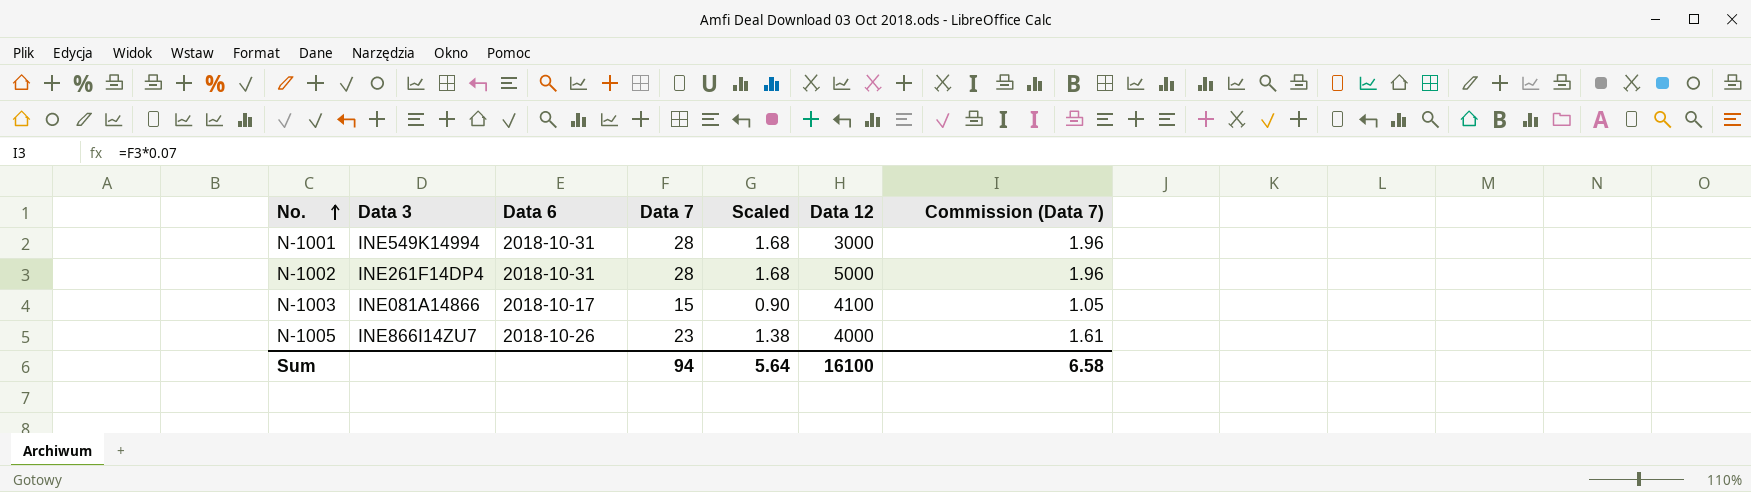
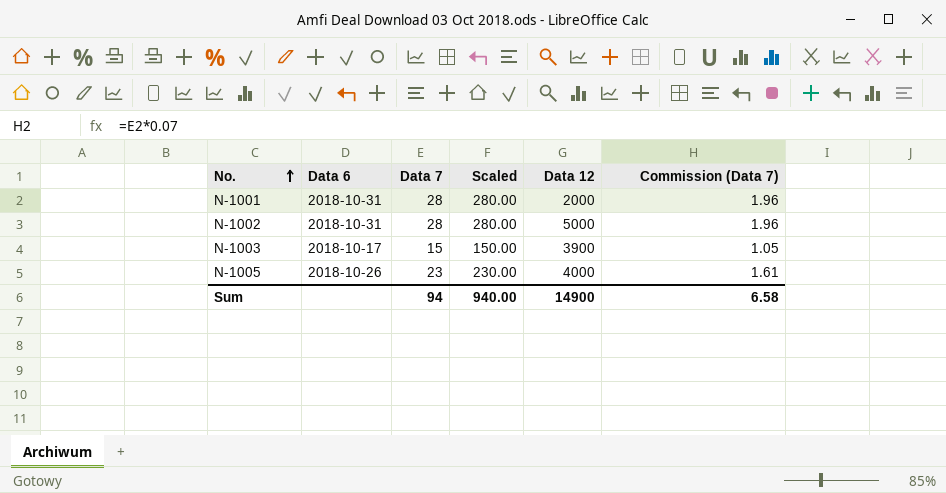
column Data 3 | position: 2 -> none
column Scaled | formula: [Data 7] * 0.06 -> [Data 7] * 10
N-1001 | Data 12: 3000 -> 2000
N-1003 | Data 12: 4100 -> 3900
Sum | Scaled: 5.64 -> 940.00
Sum | Data 12: 16100 -> 14900

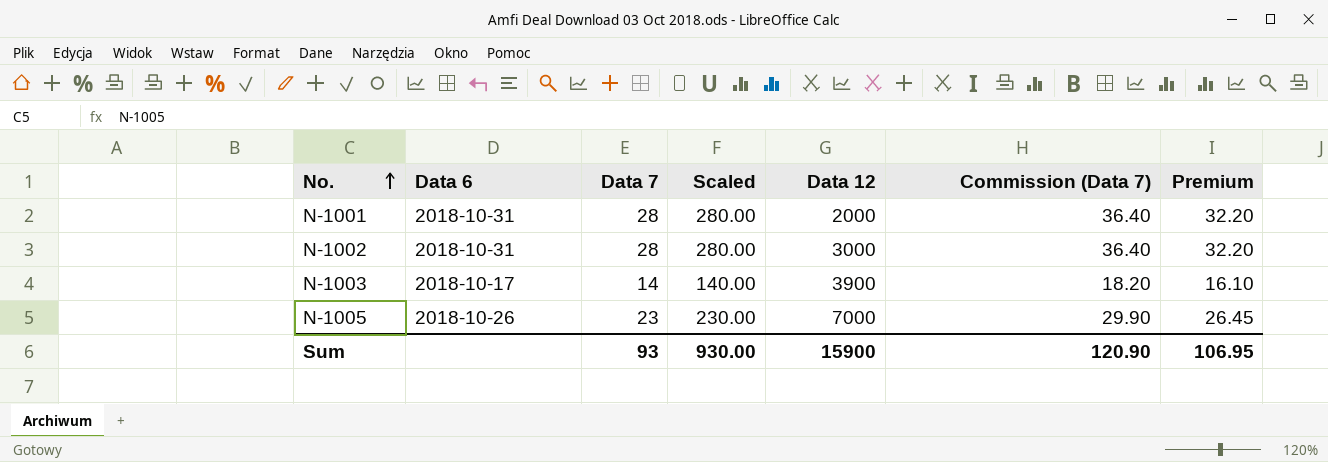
column Commission (Data 7) | formula: [Data 7] * 0.07 -> [Data 7] * 1.3
column Premium | formula: none -> [Data 7] * 1.15
N-1002 | Data 12: 5000 -> 3000
N-1003 | Data 7: 15 -> 14
N-1003 | Scaled: 150.00 -> 140.00
N-1005 | Data 12: 4000 -> 7000
Sum | Data 7: 94 -> 93
Sum | Scaled: 940.00 -> 930.00
Sum | Data 12: 14900 -> 15900
Sum | Commission (Data 7): 6.58 -> 120.90

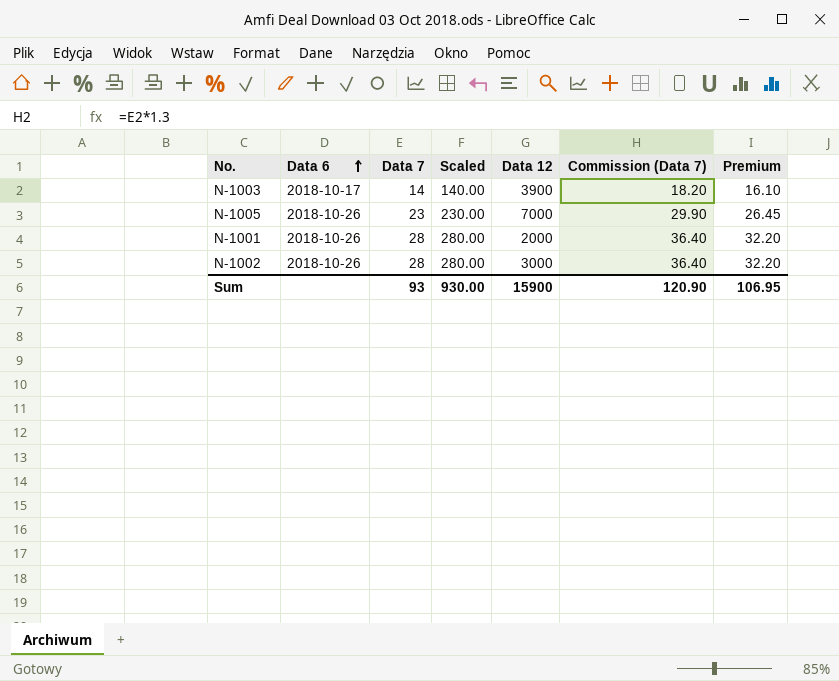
row order: No. ascending -> Data 6 ascending
N-1001 | Data 6: 2018-10-31 -> 2018-10-26
N-1002 | Data 6: 2018-10-31 -> 2018-10-26

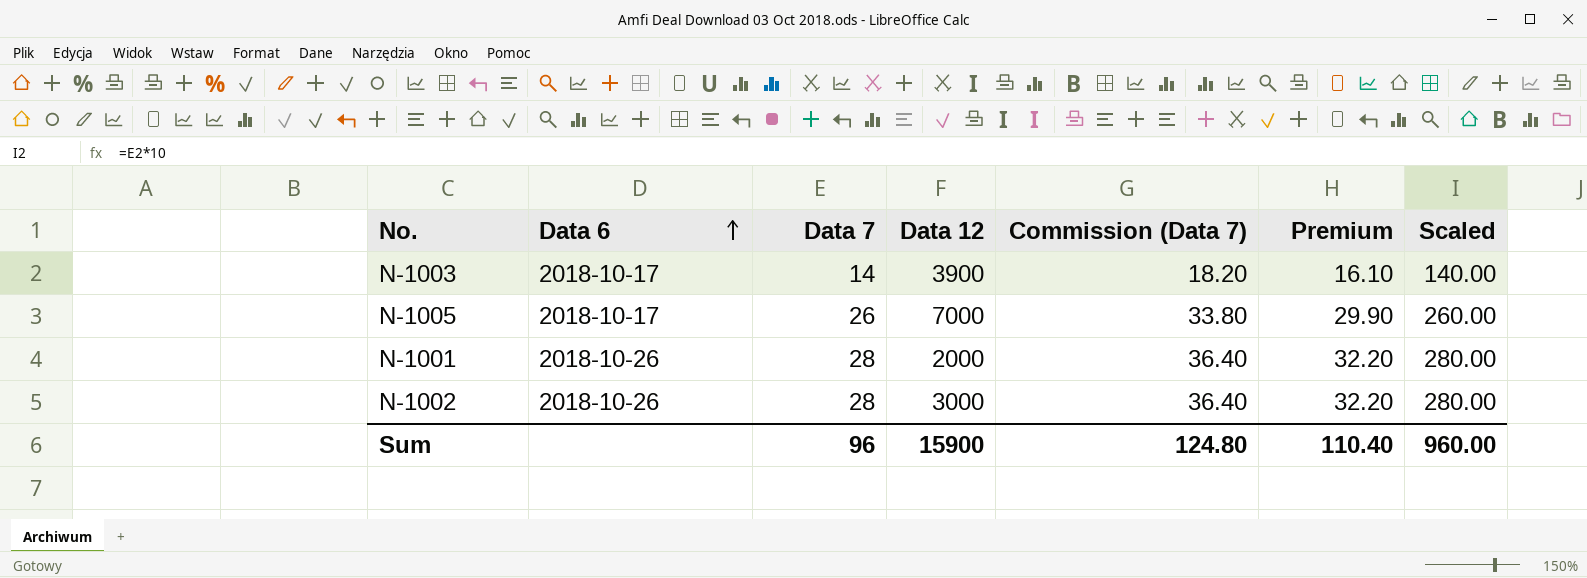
column Scaled | position: 4 -> 7
N-1005 | Data 6: 2018-10-26 -> 2018-10-17
N-1005 | Data 7: 23 -> 26
N-1005 | Commission (Data 7): 29.90 -> 33.80
N-1005 | Premium: 26.45 -> 29.90
N-1005 | Scaled: 230.00 -> 260.00
Sum | Data 7: 93 -> 96
Sum | Commission (Data 7): 120.90 -> 124.80
Sum | Premium: 106.95 -> 110.40
Sum | Scaled: 930.00 -> 960.00

